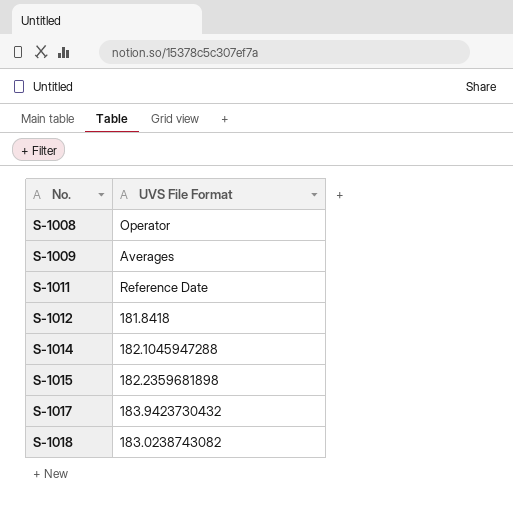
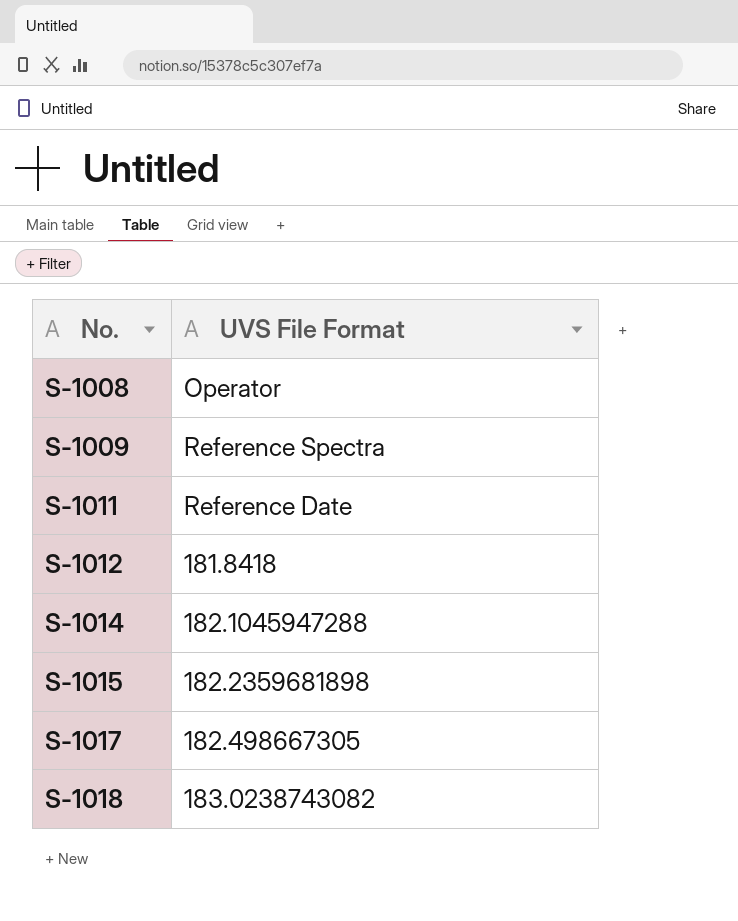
S-1009 | UVS File Format: Averages -> Reference Spectra
S-1017 | UVS File Format: 183.9423730432 -> 182.498667305

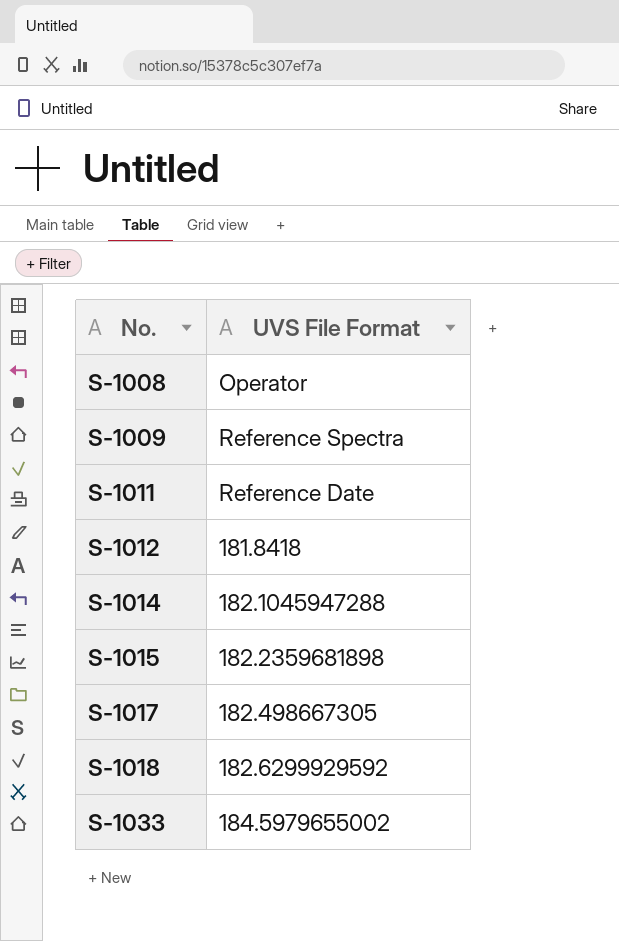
S-1018 | UVS File Format: 183.0238743082 -> 182.6299929592
row S-1033: none -> 184.5979655002

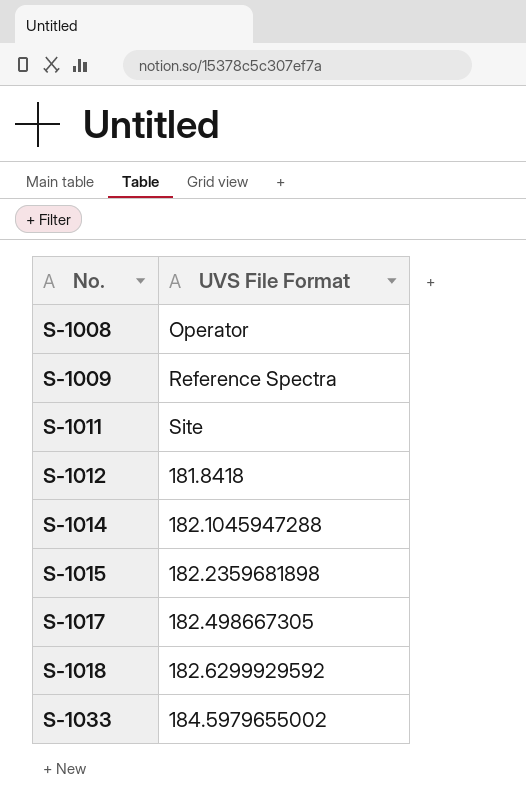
S-1011 | UVS File Format: Reference Date -> Site

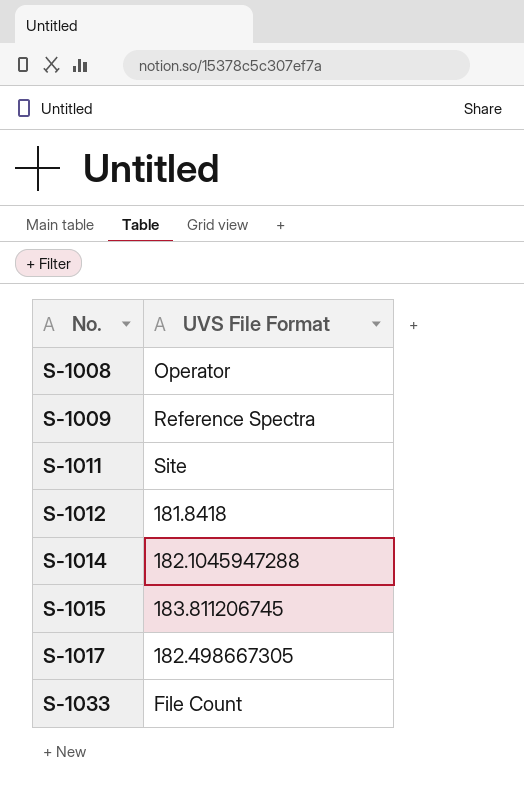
row S-1018: 182.6299929592 -> none
S-1015 | UVS File Format: 182.2359681898 -> 183.811206745
S-1033 | UVS File Format: 184.5979655002 -> File Count

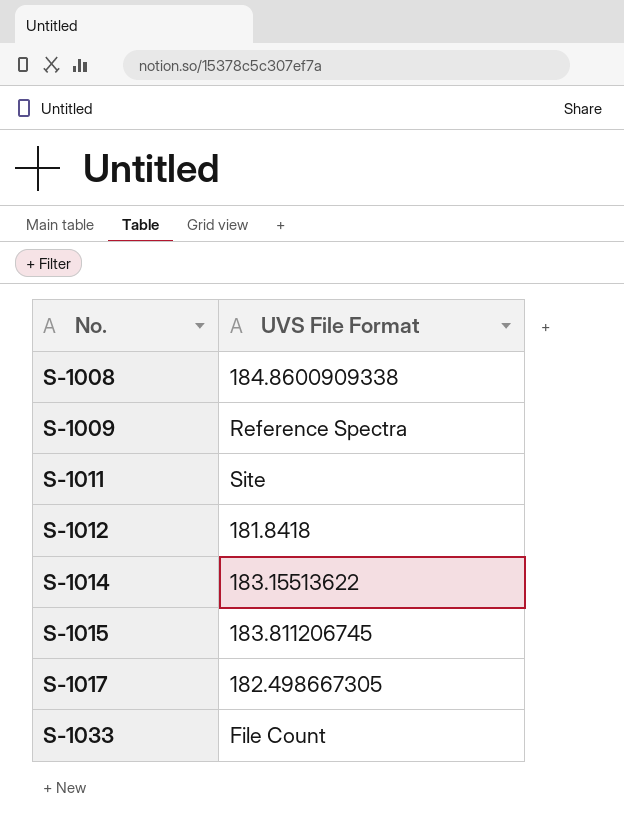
S-1008 | UVS File Format: Operator -> 184.8600909338
S-1014 | UVS File Format: 182.1045947288 -> 183.15513622

